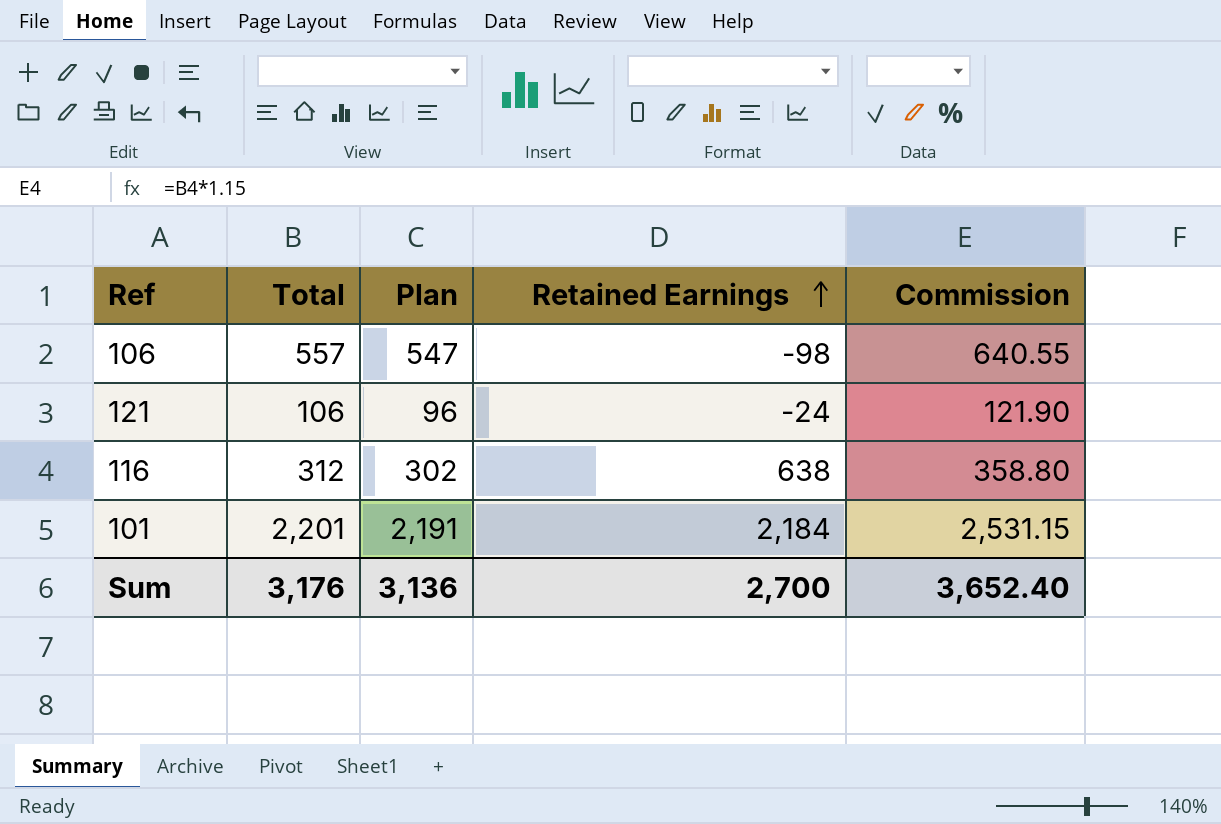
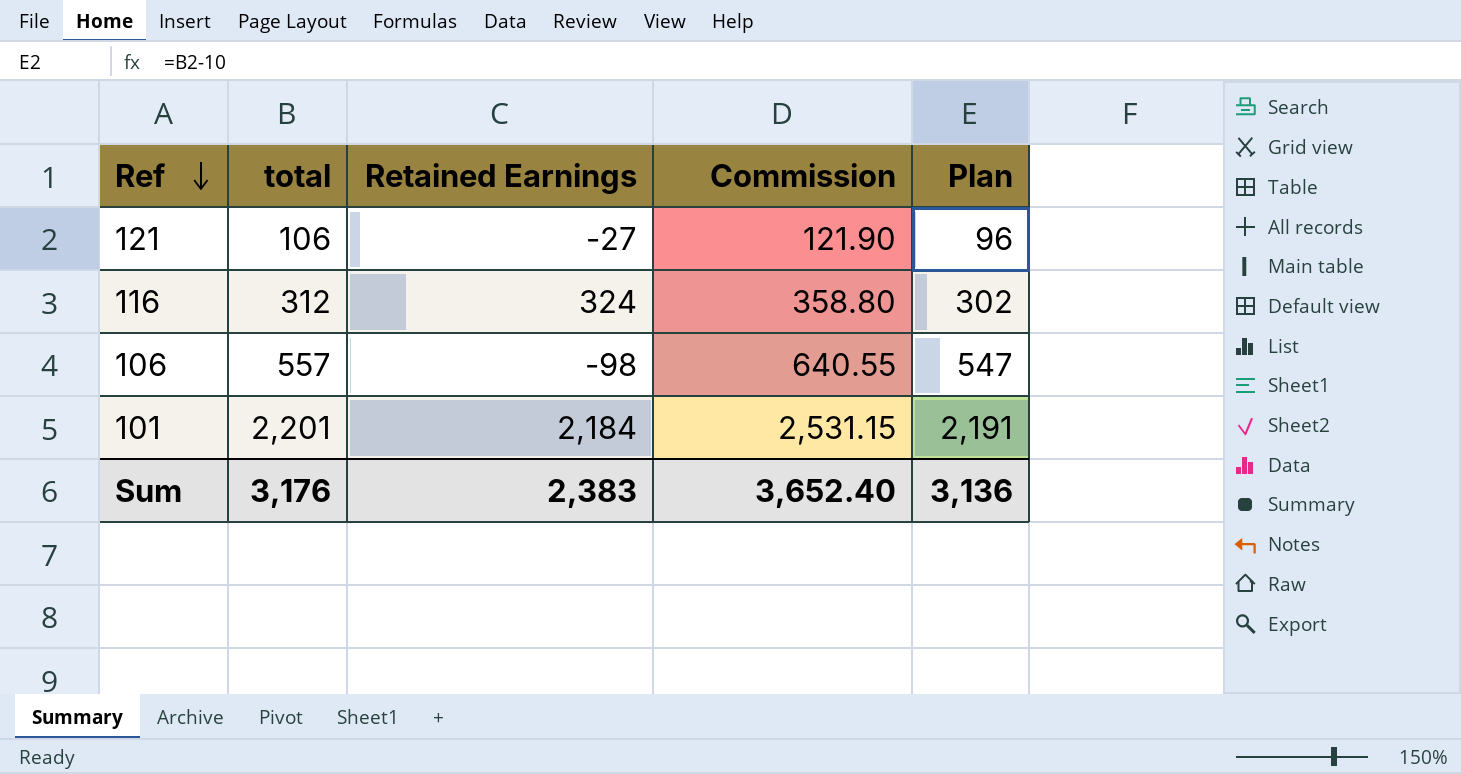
row order: Retained Earnings ascending -> Ref descending
column name: Total -> total
column Plan | position: 3 -> 5
121 | Retained Earnings: -24 -> -27
116 | Retained Earnings: 638 -> 324
Sum | Retained Earnings: 2,700 -> 2,383

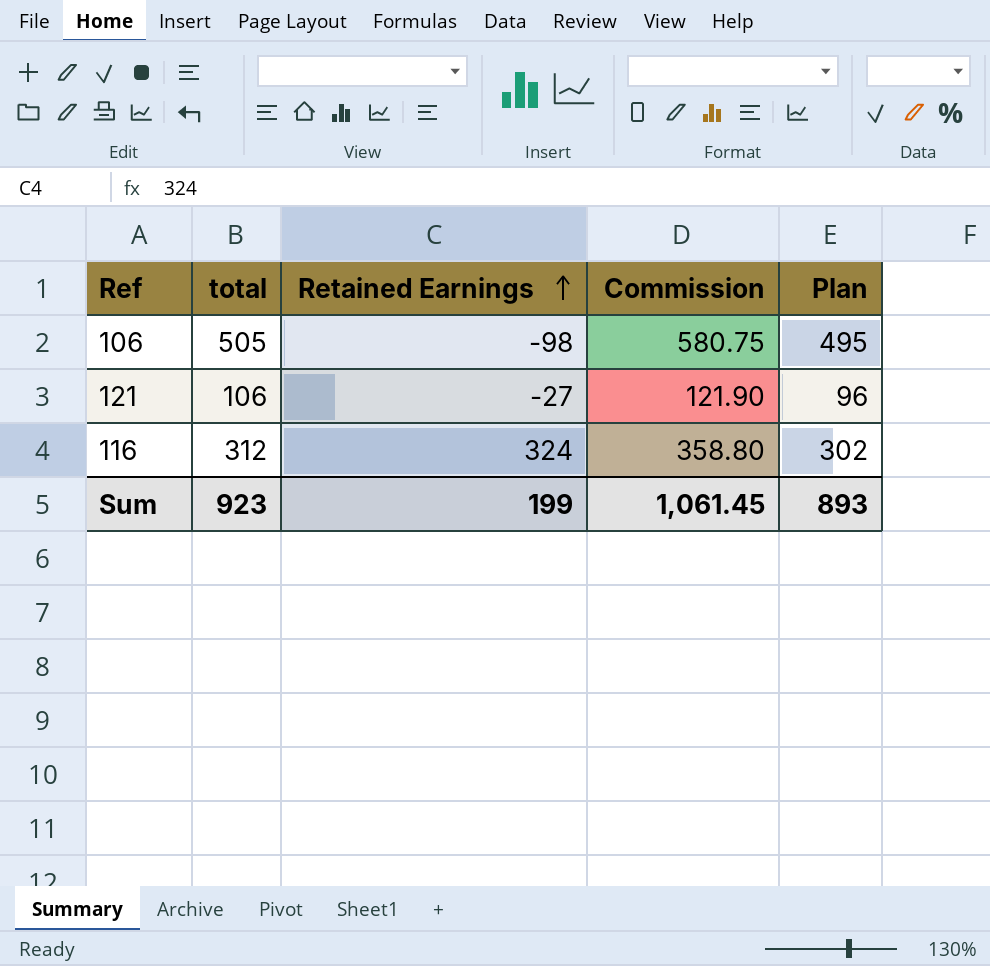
row order: Ref descending -> Retained Earnings ascending
row 101: 2,201 | 2,184 | 2,531.15 | 2,191 -> none
106 | total: 557 -> 505
106 | Commission: 640.55 -> 580.75
106 | Plan: 547 -> 495
Sum | total: 3,176 -> 923
Sum | Retained Earnings: 2,383 -> 199
Sum | Commission: 3,652.40 -> 1,061.45
Sum | Plan: 3,136 -> 893

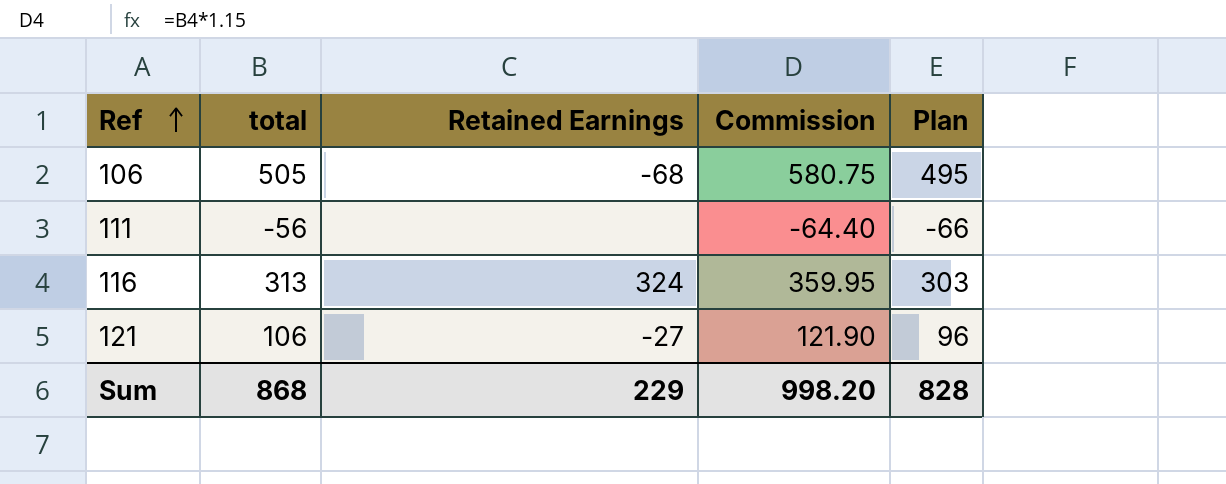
row order: Retained Earnings ascending -> Ref ascending
106 | Retained Earnings: -98 -> -68
row 111: none -> -56 | none | -64.40 | -66
116 | total: 312 -> 313
116 | Commission: 358.80 -> 359.95
116 | Plan: 302 -> 303
Sum | total: 923 -> 868
Sum | Retained Earnings: 199 -> 229
Sum | Commission: 1,061.45 -> 998.20
Sum | Plan: 893 -> 828

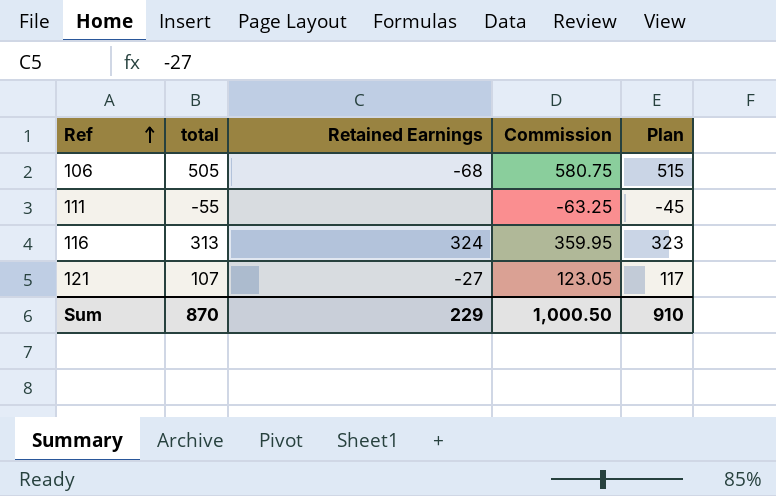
column Plan | formula: [total] - 10 -> [total] + 10
111 | total: -56 -> -55
111 | Commission: -64.40 -> -63.25
121 | total: 106 -> 107
121 | Commission: 121.90 -> 123.05
Sum | total: 868 -> 870
Sum | Commission: 998.20 -> 1,000.50
Sum | Plan: 828 -> 910

